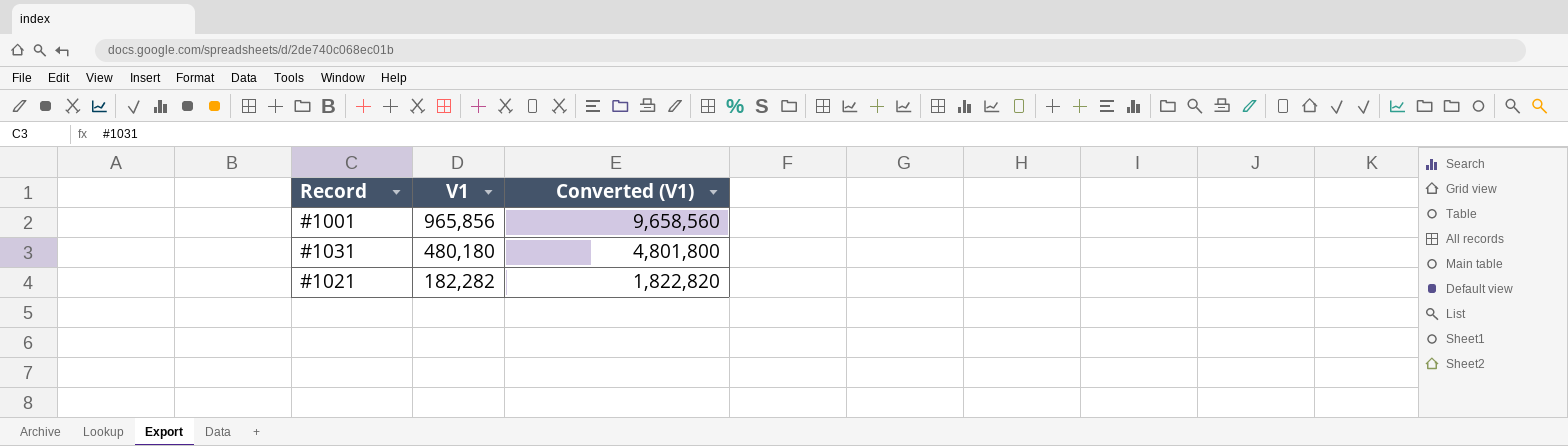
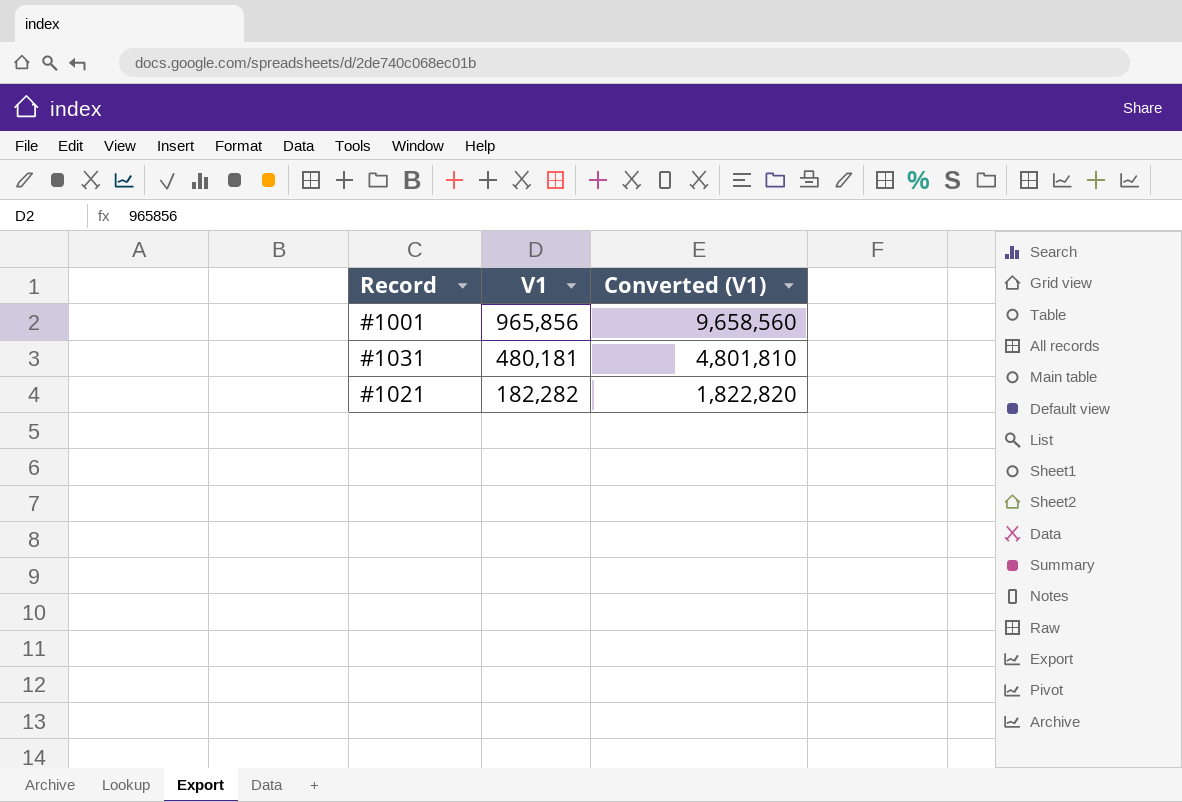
#1031 | V1: 480,180 -> 480,181
#1031 | Converted (V1): 4,801,800 -> 4,801,810

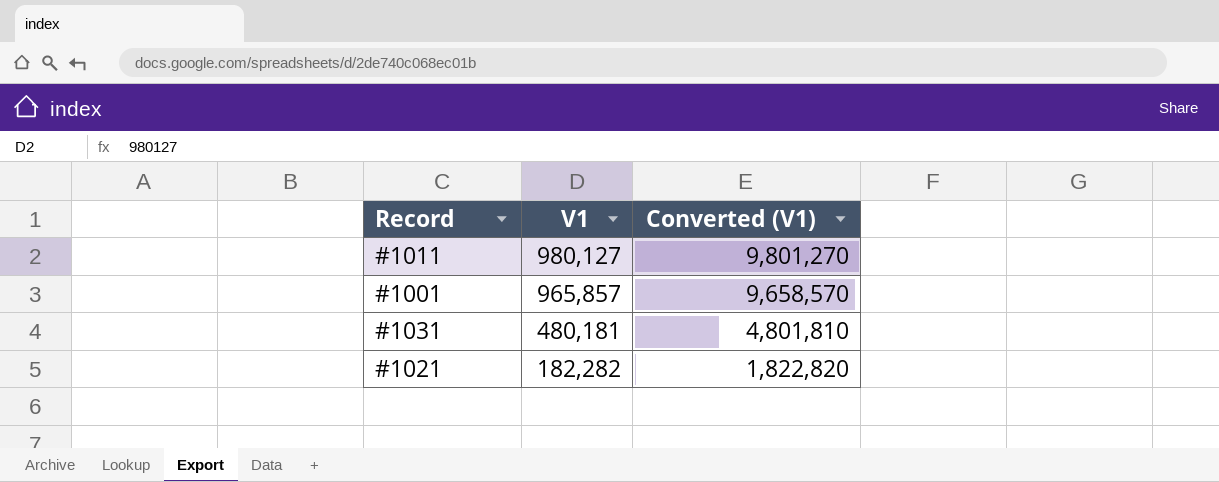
row #1011: none -> 980,127 | 9,801,270
#1001 | V1: 965,856 -> 965,857
#1001 | Converted (V1): 9,658,560 -> 9,658,570

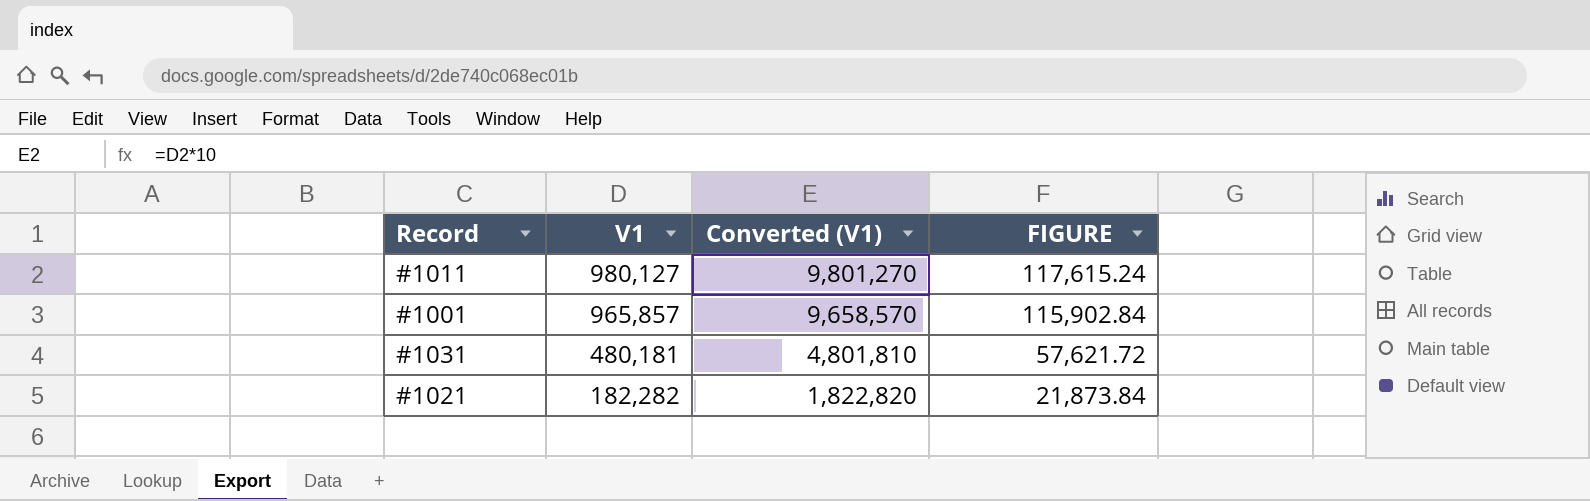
column FIGURE | formula: none -> [V1] * 0.12

